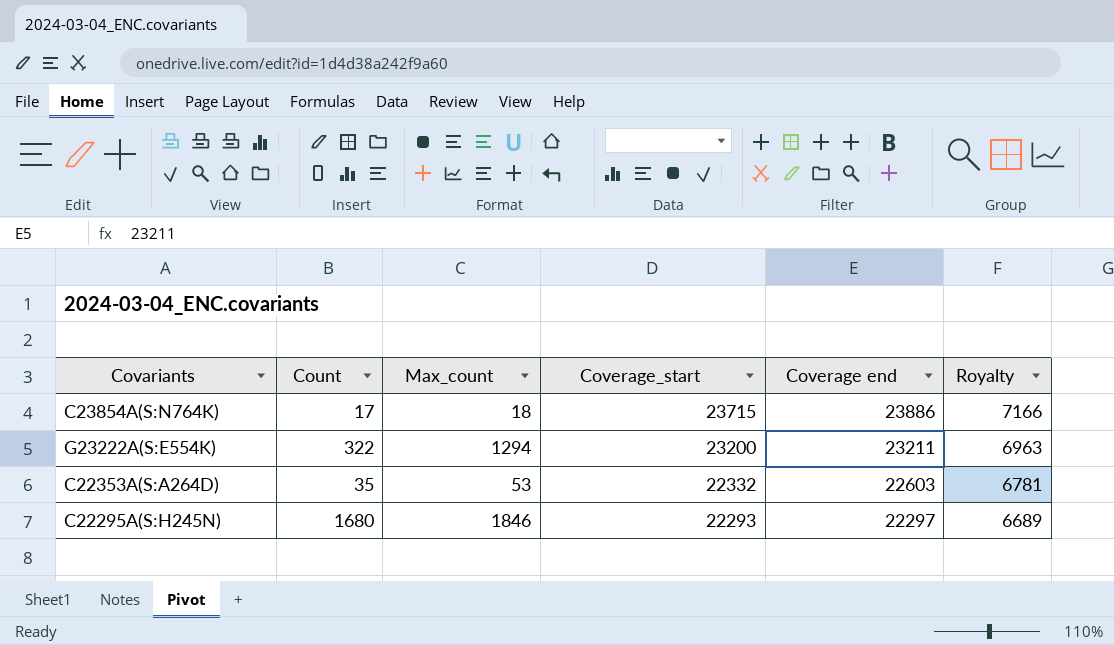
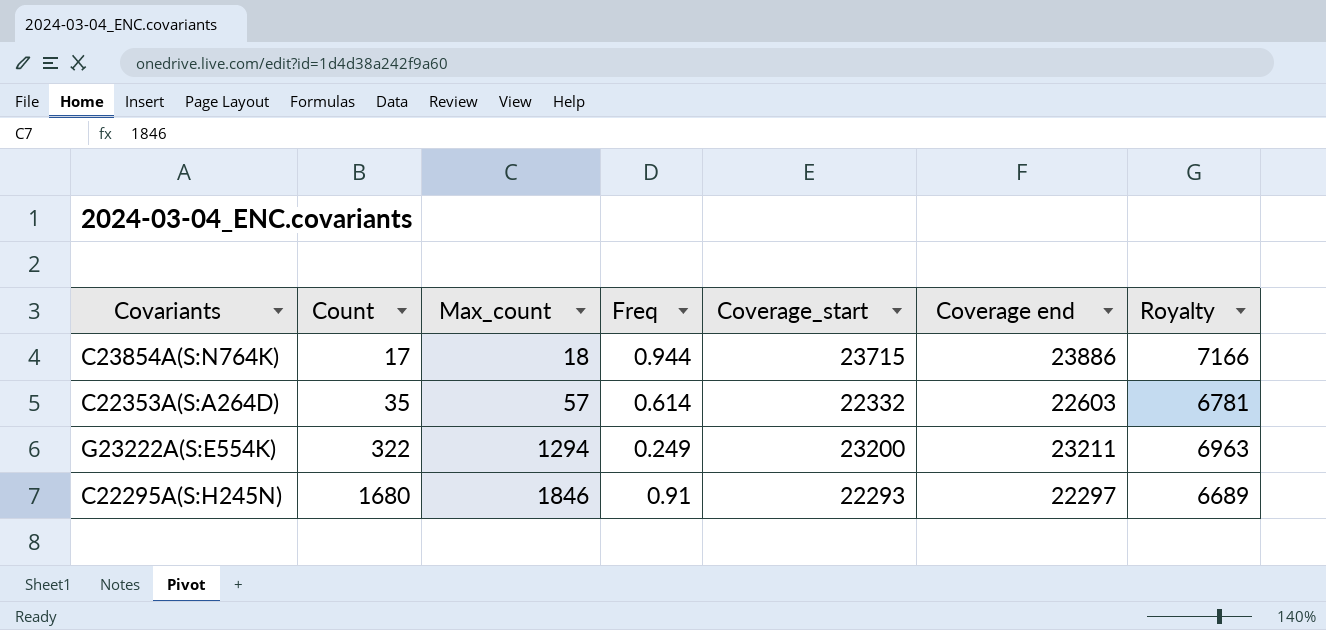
row order: Coverage_start descending -> Count ascending
column Freq | formula: none -> [Count] / [Max_count]
C22353A(S:A264D) | Max_count: 53 -> 57

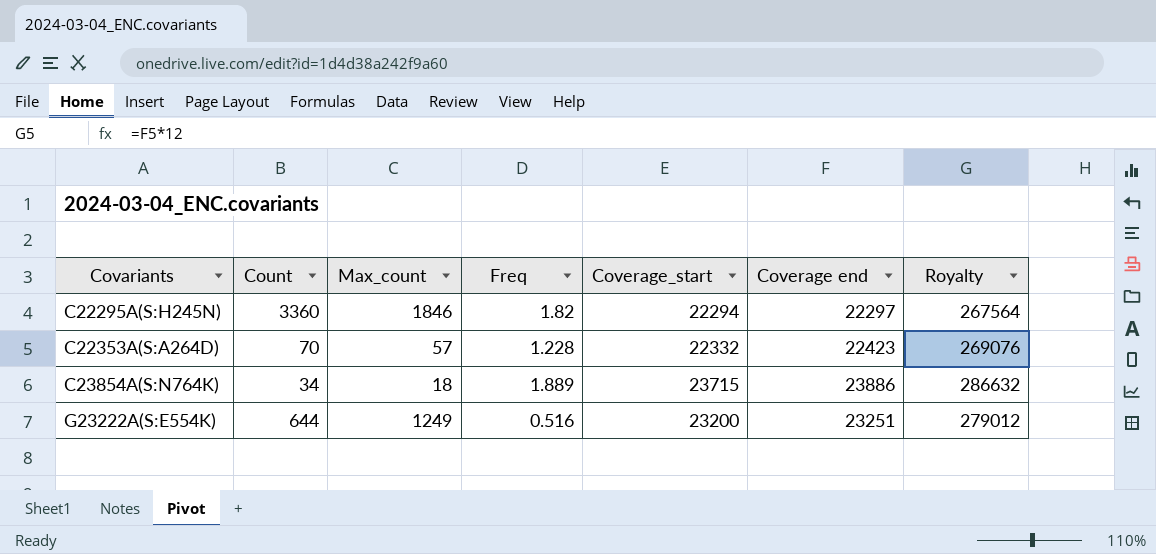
row order: Count ascending -> Covariants ascending
column Royalty | formula: [Coverage end] * 0.3 -> [Coverage end] * 12
C22295A(S:H245N) | Count: 1680 -> 3360
C22295A(S:H245N) | Freq: 0.91 -> 1.82
C22295A(S:H245N) | Coverage_start: 22293 -> 22294
C22353A(S:A264D) | Count: 35 -> 70
C22353A(S:A264D) | Freq: 0.614 -> 1.228
C22353A(S:A264D) | Coverage end: 22603 -> 22423
C23854A(S:N764K) | Count: 17 -> 34
C23854A(S:N764K) | Freq: 0.944 -> 1.889
G23222A(S:E554K) | Count: 322 -> 644
G23222A(S:E554K) | Max_count: 1294 -> 1249
G23222A(S:E554K) | Freq: 0.249 -> 0.516
G23222A(S:E554K) | Coverage end: 23211 -> 23251

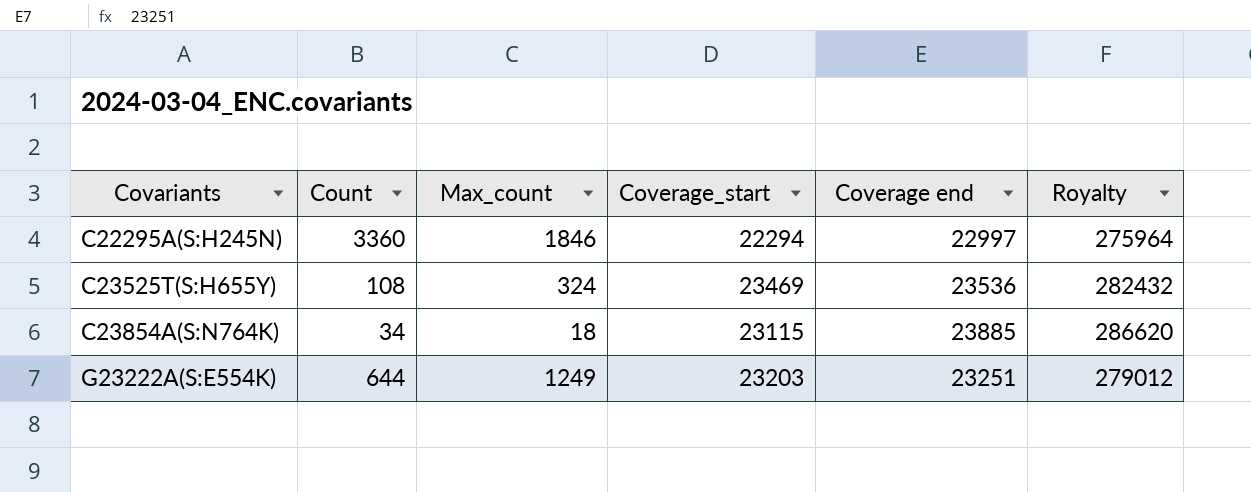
column Freq | formula: [Count] / [Max_count] -> none
row C22353A(S:A264D): 70 | 57 | 1.228 | 22332 | 22423 | 269076 -> none
C22295A(S:H245N) | Coverage end: 22297 -> 22997
C22295A(S:H245N) | Royalty: 267564 -> 275964
row C23525T(S:H655Y): none -> 108 | 324 | 23469 | 23536 | 282432
C23854A(S:N764K) | Coverage_start: 23715 -> 23115
C23854A(S:N764K) | Coverage end: 23886 -> 23885
C23854A(S:N764K) | Royalty: 286632 -> 286620
G23222A(S:E554K) | Coverage_start: 23200 -> 23203

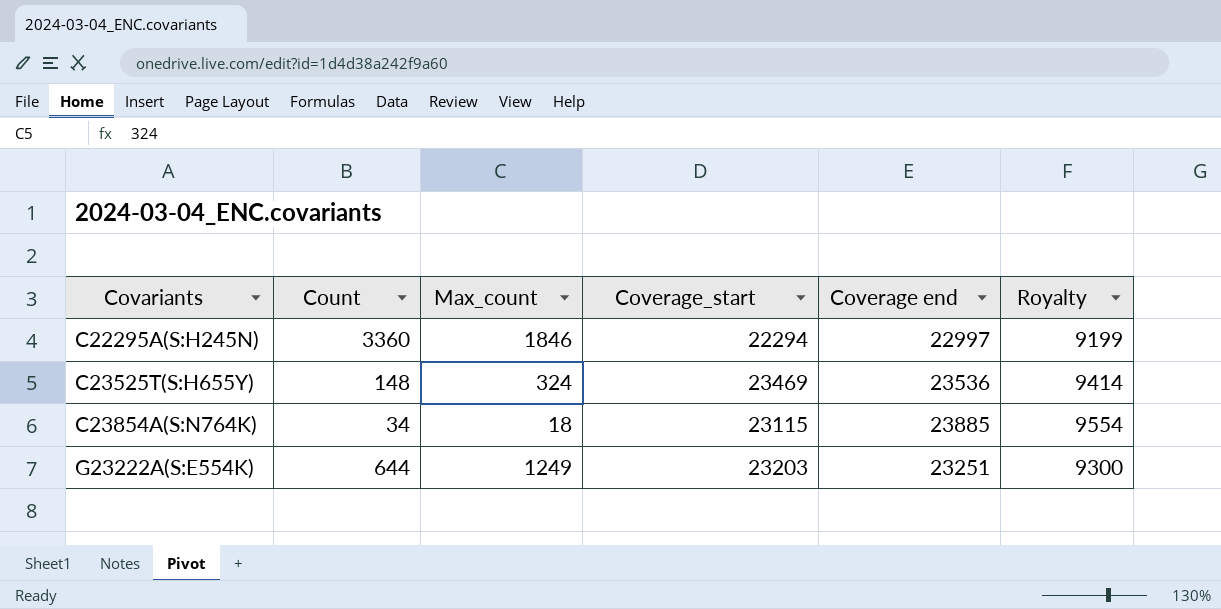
column Royalty | formula: [Coverage end] * 12 -> [Coverage end] * 0.4
C23525T(S:H655Y) | Count: 108 -> 148

